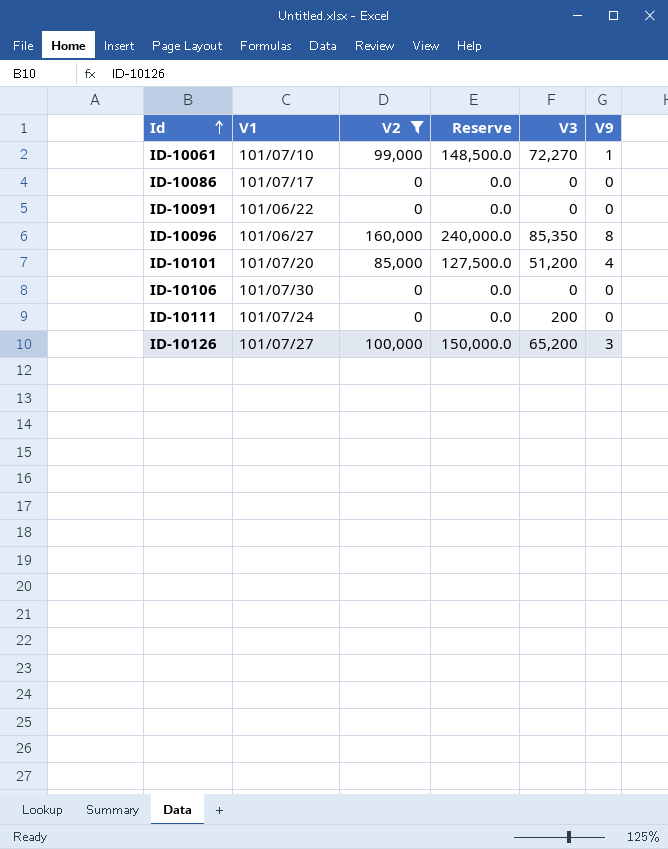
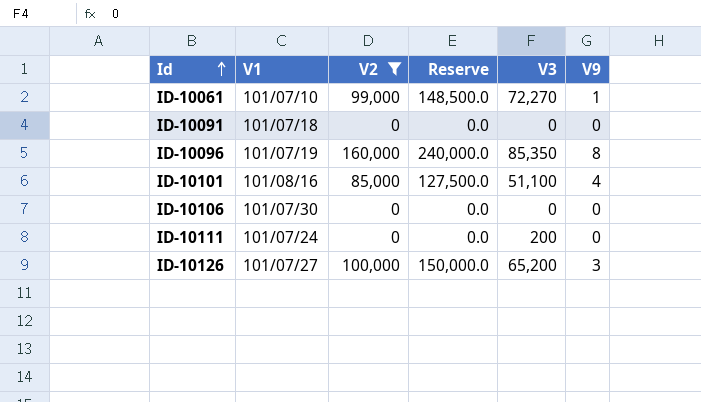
row ID-10086: 101/07/17 | 0 | 0.0 | 0 | 0 -> none
ID-10091 | V1: 101/06/22 -> 101/07/18
ID-10096 | V1: 101/06/27 -> 101/07/19
ID-10101 | V1: 101/07/20 -> 101/08/16
ID-10101 | V3: 51,200 -> 51,100

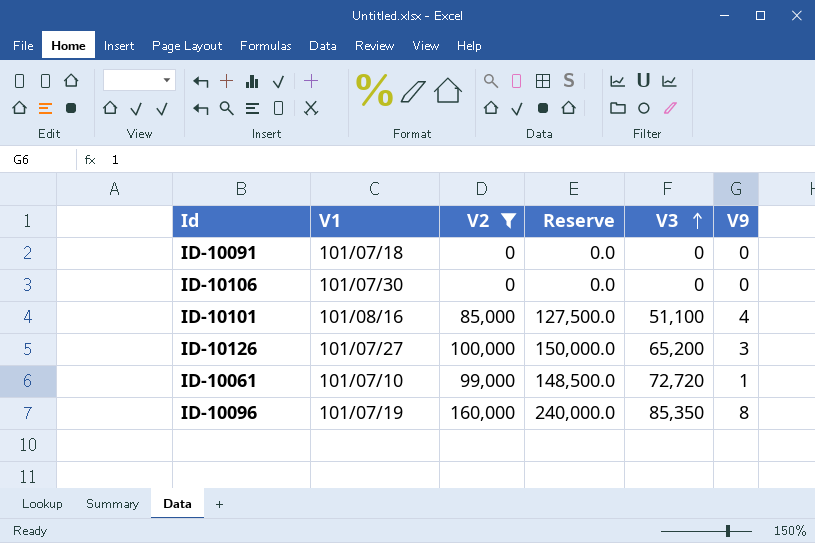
row order: Id ascending -> V3 ascending
row ID-10111: 101/07/24 | 0 | 0.0 | 200 | 0 -> none
ID-10061 | V3: 72,270 -> 72,720

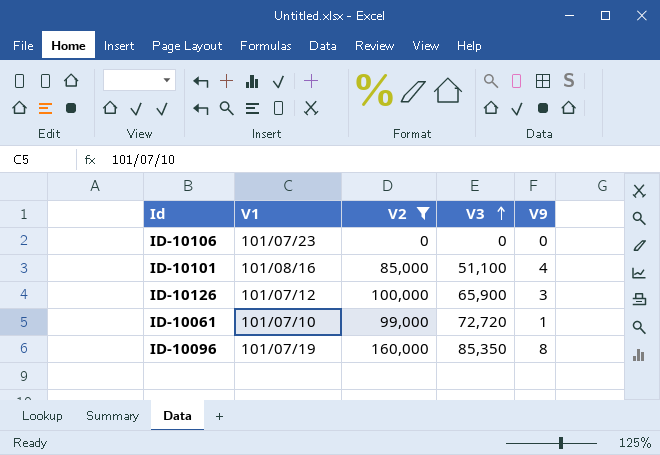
column Reserve | formula: [V2] * 1.5 -> none
row ID-10091: 101/07/18 | 0 | 0.0 | 0 | 0 -> none
ID-10106 | V1: 101/07/30 -> 101/07/23
ID-10126 | V1: 101/07/27 -> 101/07/12
ID-10126 | V3: 65,200 -> 65,900

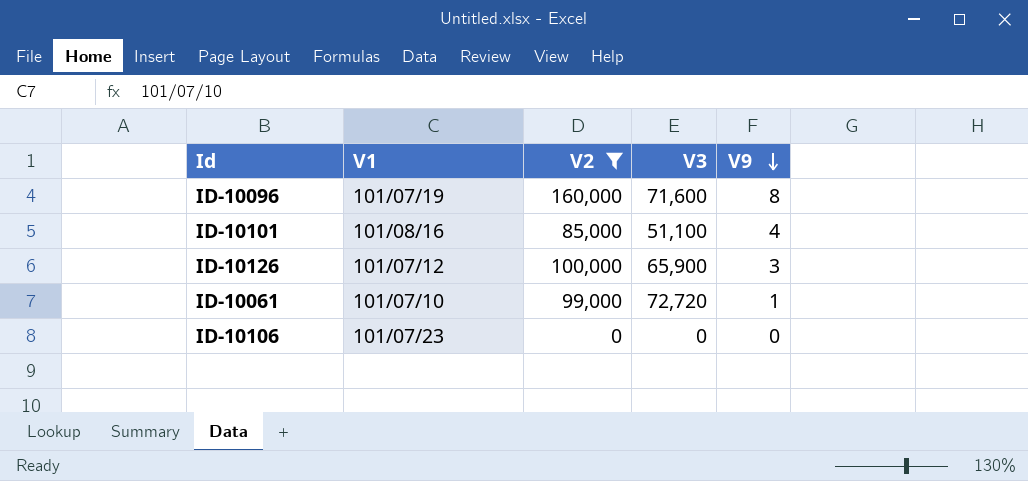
row order: V3 ascending -> V9 descending
ID-10096 | V3: 85,350 -> 71,600

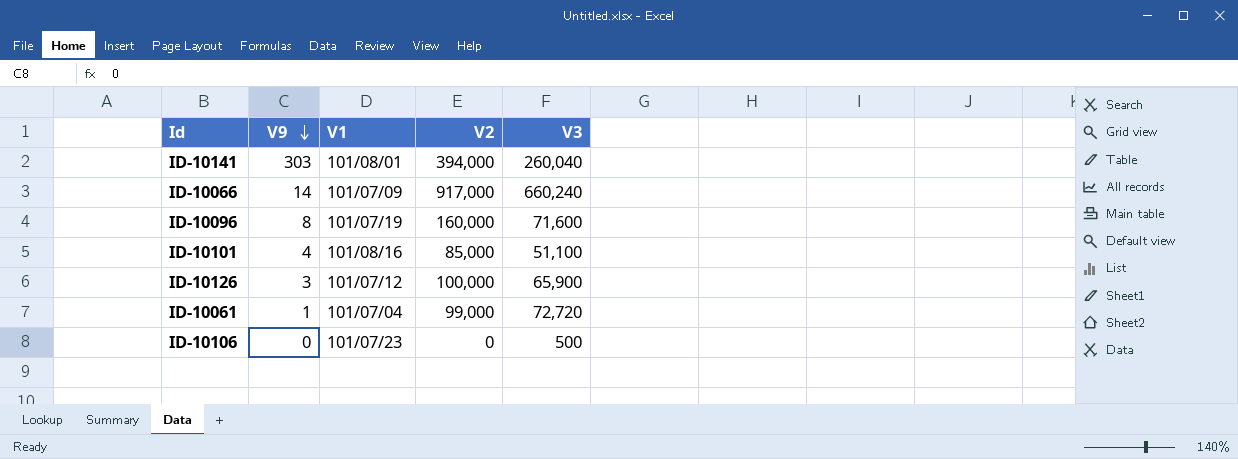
filter: V2 <= 160,000 -> none
column V9 | position: 5 -> 2
ID-10061 | V1: 101/07/10 -> 101/07/04
ID-10106 | V3: 0 -> 500

